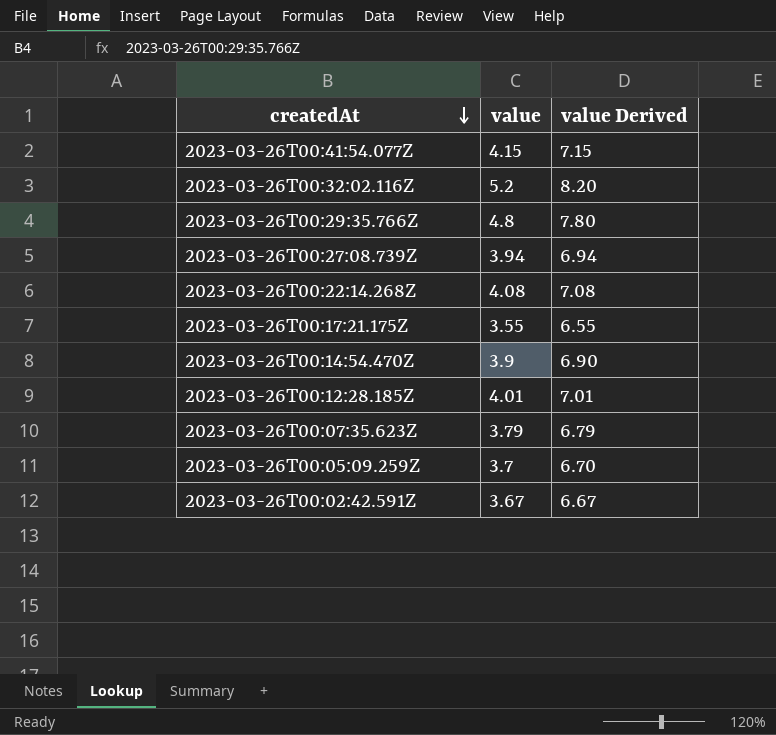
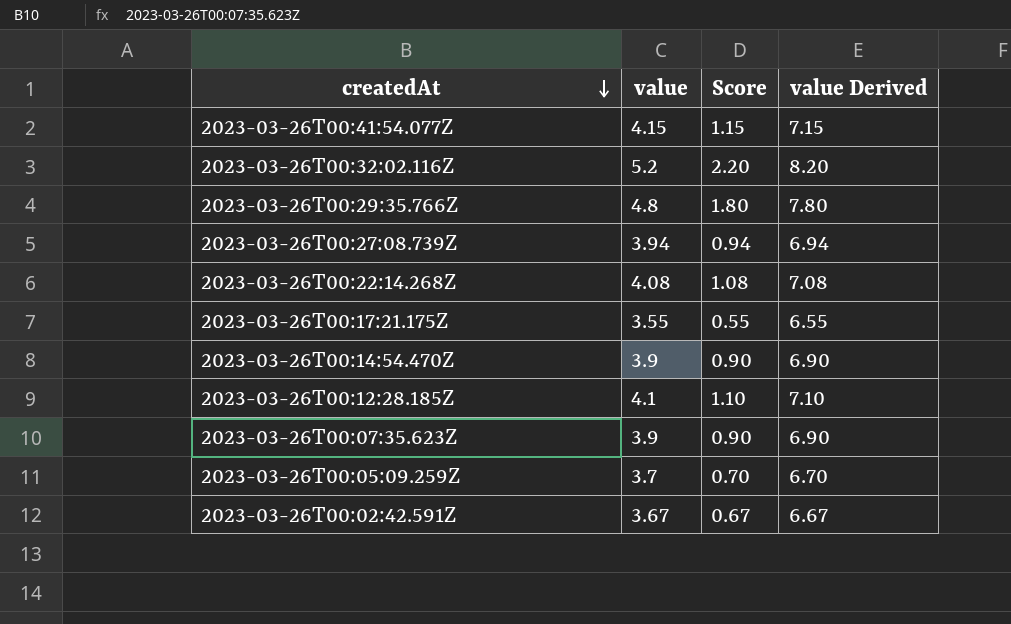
column Score | formula: none -> [value] - 3
2023-03-26T00:12:28.185Z | value: 4.01 -> 4.1
2023-03-26T00:12:28.185Z | value Derived: 7.01 -> 7.10
2023-03-26T00:07:35.623Z | value: 3.79 -> 3.9
2023-03-26T00:07:35.623Z | value Derived: 6.79 -> 6.90

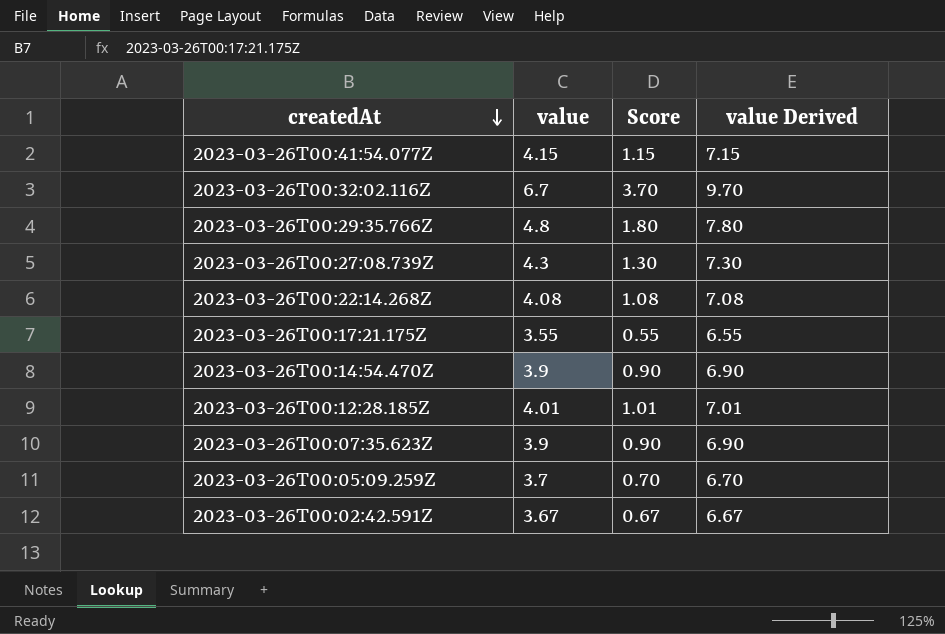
2023-03-26T00:32:02.116Z | value: 5.2 -> 6.7
2023-03-26T00:32:02.116Z | Score: 2.20 -> 3.70
2023-03-26T00:32:02.116Z | value Derived: 8.20 -> 9.70
2023-03-26T00:27:08.739Z | value: 3.94 -> 4.3
2023-03-26T00:27:08.739Z | Score: 0.94 -> 1.30
2023-03-26T00:27:08.739Z | value Derived: 6.94 -> 7.30
2023-03-26T00:12:28.185Z | value: 4.1 -> 4.01
2023-03-26T00:12:28.185Z | Score: 1.10 -> 1.01
2023-03-26T00:12:28.185Z | value Derived: 7.10 -> 7.01

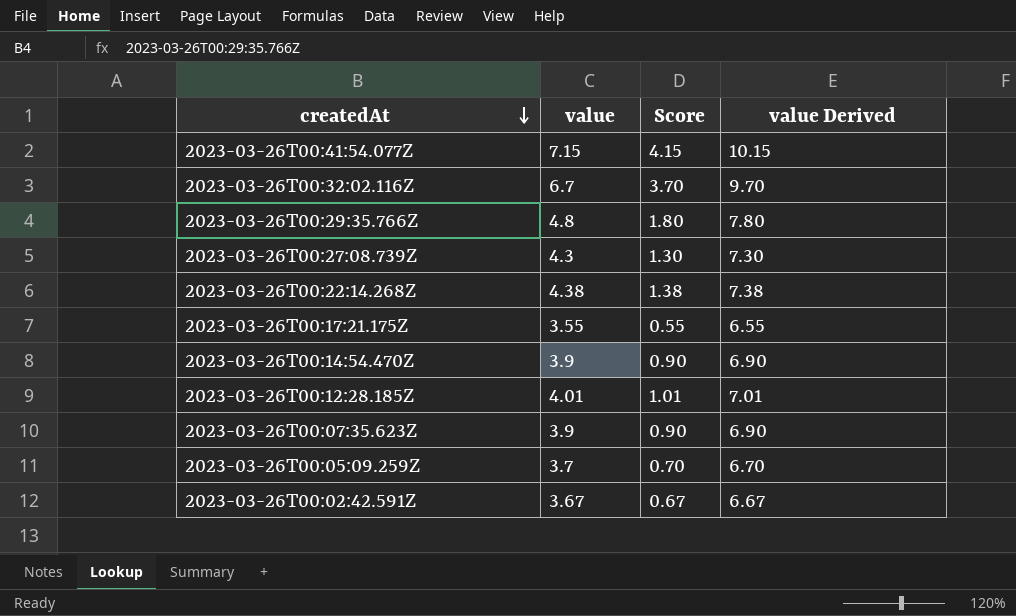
2023-03-26T00:41:54.077Z | value: 4.15 -> 7.15
2023-03-26T00:41:54.077Z | Score: 1.15 -> 4.15
2023-03-26T00:41:54.077Z | value Derived: 7.15 -> 10.15
2023-03-26T00:22:14.268Z | value: 4.08 -> 4.38
2023-03-26T00:22:14.268Z | Score: 1.08 -> 1.38
2023-03-26T00:22:14.268Z | value Derived: 7.08 -> 7.38

